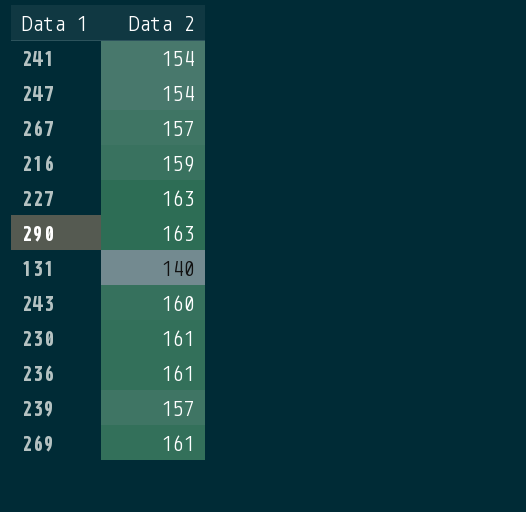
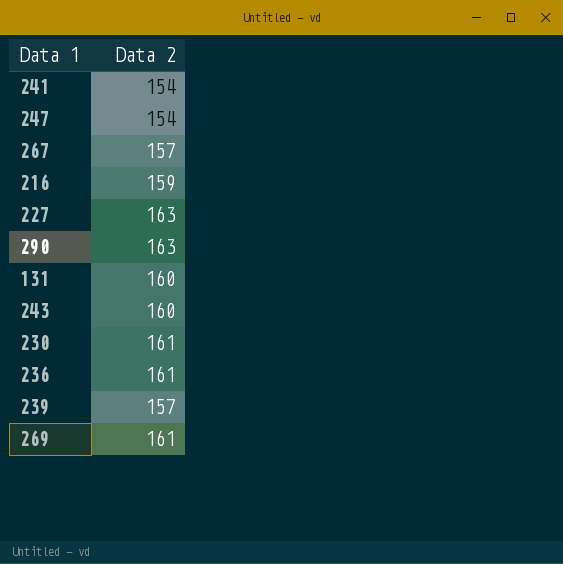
131 | Data 2: 140 -> 160

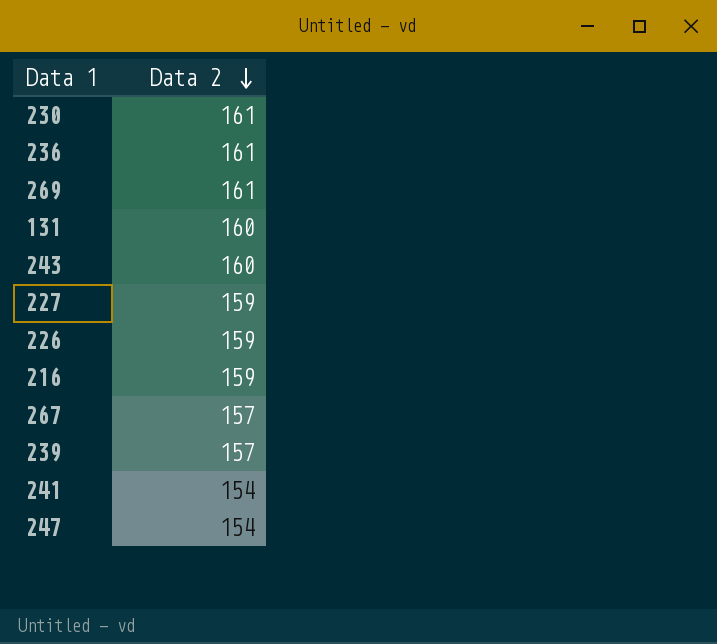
row order: none -> Data 2 descending
row 290: 163 -> none
227 | Data 2: 163 -> 159
row 226: none -> 159

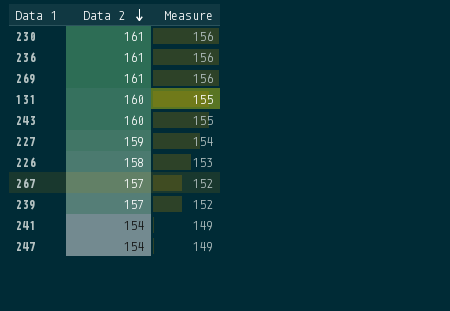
column Measure | formula: none -> [Data 2] - 5
row 216: 159 -> none
226 | Data 2: 159 -> 158

